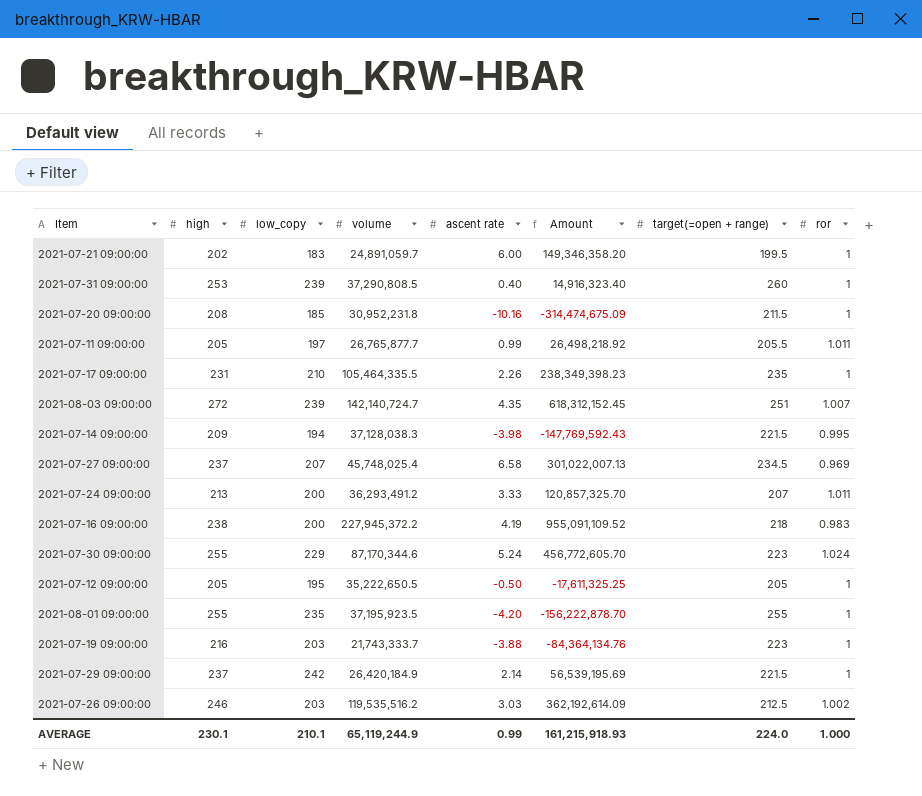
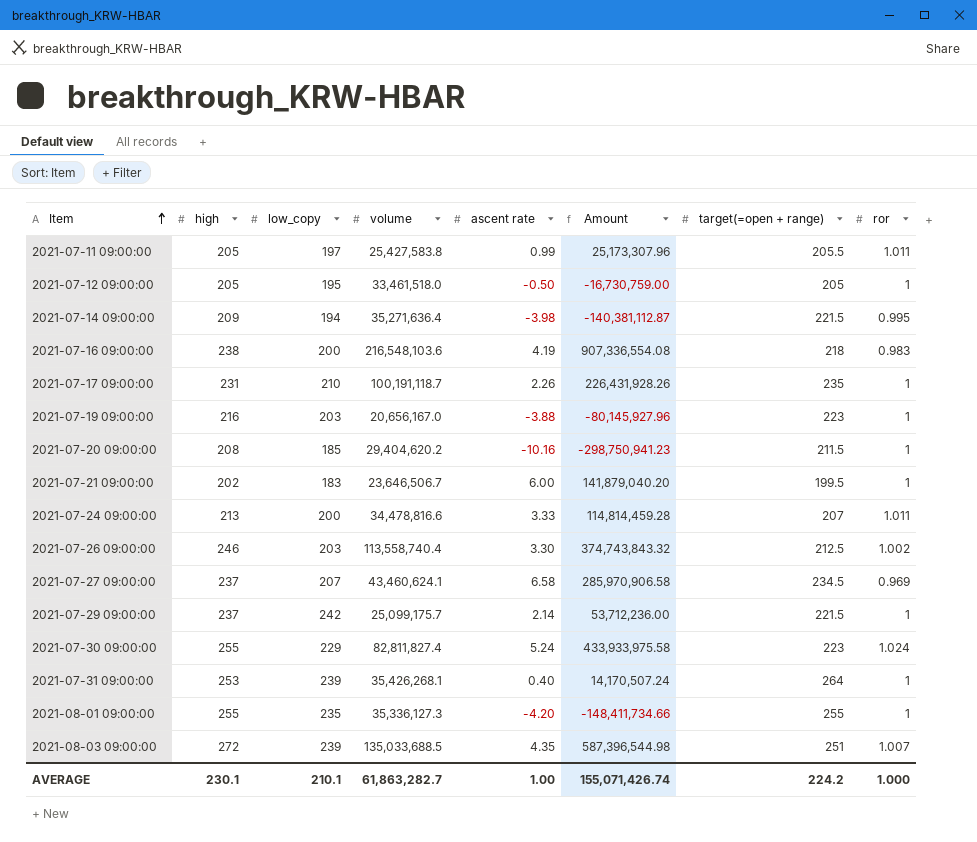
row order: none -> Item ascending
2021-07-11 09:00:00 | volume: 26,765,877.7 -> 25,427,583.8
2021-07-11 09:00:00 | Amount: 26,498,218.92 -> 25,173,307.96
2021-07-12 09:00:00 | volume: 35,222,650.5 -> 33,461,518.0
2021-07-12 09:00:00 | Amount: -17,611,325.25 -> -16,730,759.00
2021-07-14 09:00:00 | volume: 37,128,038.3 -> 35,271,636.4
2021-07-14 09:00:00 | Amount: -147,769,592.43 -> -140,381,112.87
2021-07-16 09:00:00 | volume: 227,945,372.2 -> 216,548,103.6
2021-07-16 09:00:00 | Amount: 955,091,109.52 -> 907,336,554.08
2021-07-17 09:00:00 | volume: 105,464,335.5 -> 100,191,118.7
2021-07-17 09:00:00 | Amount: 238,349,398.23 -> 226,431,928.26
2021-07-19 09:00:00 | volume: 21,743,333.7 -> 20,656,167.0
2021-07-19 09:00:00 | Amount: -84,364,134.76 -> -80,145,927.96
2021-07-20 09:00:00 | volume: 30,952,231.8 -> 29,404,620.2
2021-07-20 09:00:00 | Amount: -314,474,675.09 -> -298,750,941.23
2021-07-21 09:00:00 | volume: 24,891,059.7 -> 23,646,506.7
2021-07-21 09:00:00 | Amount: 149,346,358.20 -> 141,879,040.20
2021-07-24 09:00:00 | volume: 36,293,491.2 -> 34,478,816.6
2021-07-24 09:00:00 | Amount: 120,857,325.70 -> 114,814,459.28
2021-07-26 09:00:00 | volume: 119,535,516.2 -> 113,558,740.4
2021-07-26 09:00:00 | ascent rate: 3.03 -> 3.30
2021-07-26 09:00:00 | Amount: 362,192,614.09 -> 374,743,843.32
2021-07-27 09:00:00 | volume: 45,748,025.4 -> 43,460,624.1
2021-07-27 09:00:00 | Amount: 301,022,007.13 -> 285,970,906.58
2021-07-29 09:00:00 | volume: 26,420,184.9 -> 25,099,175.7
2021-07-29 09:00:00 | Amount: 56,539,195.69 -> 53,712,236.00
2021-07-30 09:00:00 | volume: 87,170,344.6 -> 82,811,827.4
2021-07-30 09:00:00 | Amount: 456,772,605.70 -> 433,933,975.58
2021-07-31 09:00:00 | volume: 37,290,808.5 -> 35,426,268.1
2021-07-31 09:00:00 | Amount: 14,916,323.40 -> 14,170,507.24
2021-07-31 09:00:00 | target(=open + range): 260 -> 264
2021-08-01 09:00:00 | volume: 37,195,923.5 -> 35,336,127.3
2021-08-01 09:00:00 | Amount: -156,222,878.70 -> -148,411,734.66
2021-08-03 09:00:00 | volume: 142,140,724.7 -> 135,033,688.5
2021-08-03 09:00:00 | Amount: 618,312,152.45 -> 587,396,544.98
AVERAGE | volume: 65,119,244.9 -> 61,863,282.7
AVERAGE | ascent rate: 0.99 -> 1.00
AVERAGE | Amount: 161,215,918.93 -> 155,071,426.74
AVERAGE | target(=open + range): 224.0 -> 224.2

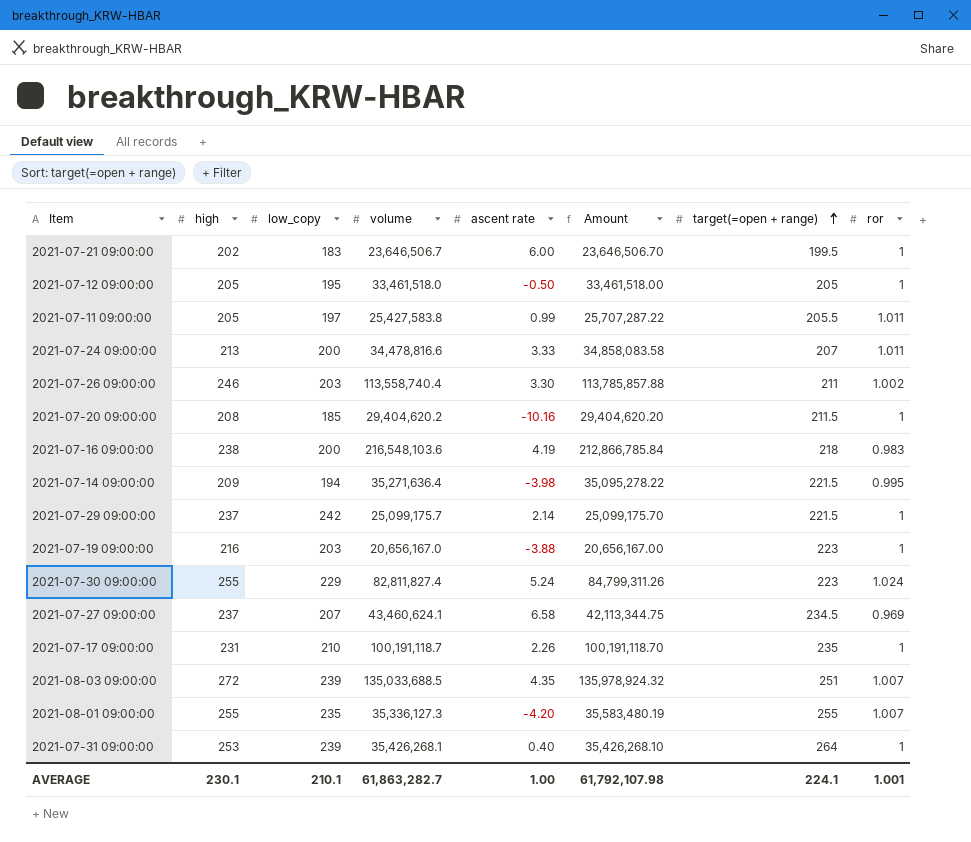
row order: Item ascending -> target(=open + range) ascending
column Amount | formula: [volume] * [ascent rate] -> [volume] * [ror]
2021-07-26 09:00:00 | target(=open + range): 212.5 -> 211
2021-08-01 09:00:00 | ror: 1 -> 1.007
AVERAGE | Amount: 155,071,426.74 -> 61,792,107.98
AVERAGE | target(=open + range): 224.2 -> 224.1
AVERAGE | ror: 1.000 -> 1.001

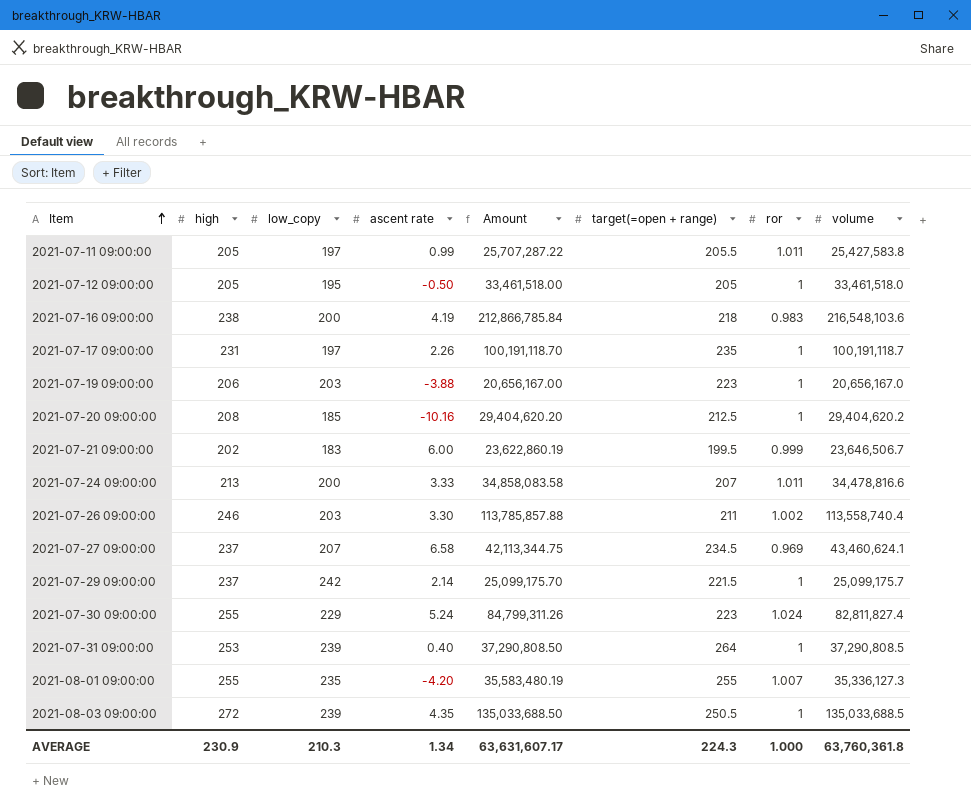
row order: target(=open + range) ascending -> Item ascending
column volume | position: 4 -> 8
row 2021-07-14 09:00:00: 209 | 194 | 35,271,636.4 | -3.98 | 35,095,278.22 | 221.5 | 0.995 -> none
2021-07-17 09:00:00 | low_copy: 210 -> 197
2021-07-19 09:00:00 | high: 216 -> 206
2021-07-20 09:00:00 | target(=open + range): 211.5 -> 212.5
2021-07-21 09:00:00 | Amount: 23,646,506.70 -> 23,622,860.19
2021-07-21 09:00:00 | ror: 1 -> 0.999
2021-07-31 09:00:00 | Amount: 35,426,268.10 -> 37,290,808.50
2021-07-31 09:00:00 | volume: 35,426,268.1 -> 37,290,808.5
2021-08-03 09:00:00 | Amount: 135,978,924.32 -> 135,033,688.50
2021-08-03 09:00:00 | target(=open + range): 251 -> 250.5
2021-08-03 09:00:00 | ror: 1.007 -> 1
AVERAGE | high: 230.1 -> 230.9
AVERAGE | low_copy: 210.1 -> 210.3
AVERAGE | ascent rate: 1.00 -> 1.34
AVERAGE | Amount: 61,792,107.98 -> 63,631,607.17
AVERAGE | target(=open + range): 224.1 -> 224.3
AVERAGE | ror: 1.001 -> 1.000
AVERAGE | volume: 61,863,282.7 -> 63,760,361.8

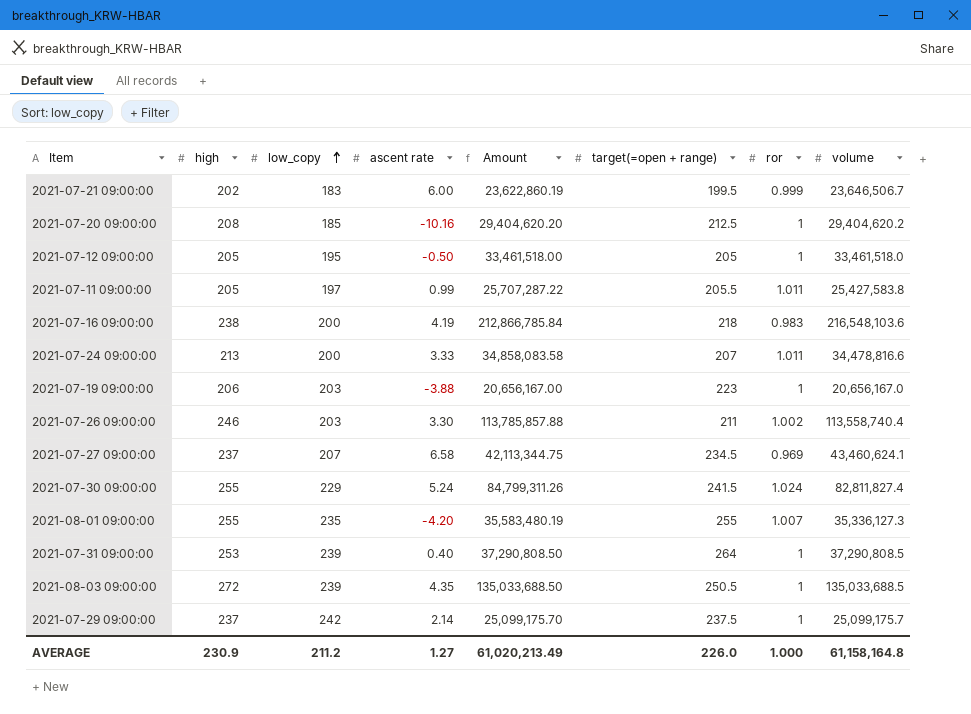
row order: Item ascending -> low_copy ascending
row 2021-07-17 09:00:00: 231 | 197 | 2.26 | 100,191,118.70 | 235 | 1 | 100,191,118.7 -> none
2021-07-30 09:00:00 | target(=open + range): 223 -> 241.5
2021-07-29 09:00:00 | target(=open + range): 221.5 -> 237.5
AVERAGE | low_copy: 210.3 -> 211.2
AVERAGE | ascent rate: 1.34 -> 1.27
AVERAGE | Amount: 63,631,607.17 -> 61,020,213.49
AVERAGE | target(=open + range): 224.3 -> 226.0
AVERAGE | volume: 63,760,361.8 -> 61,158,164.8

